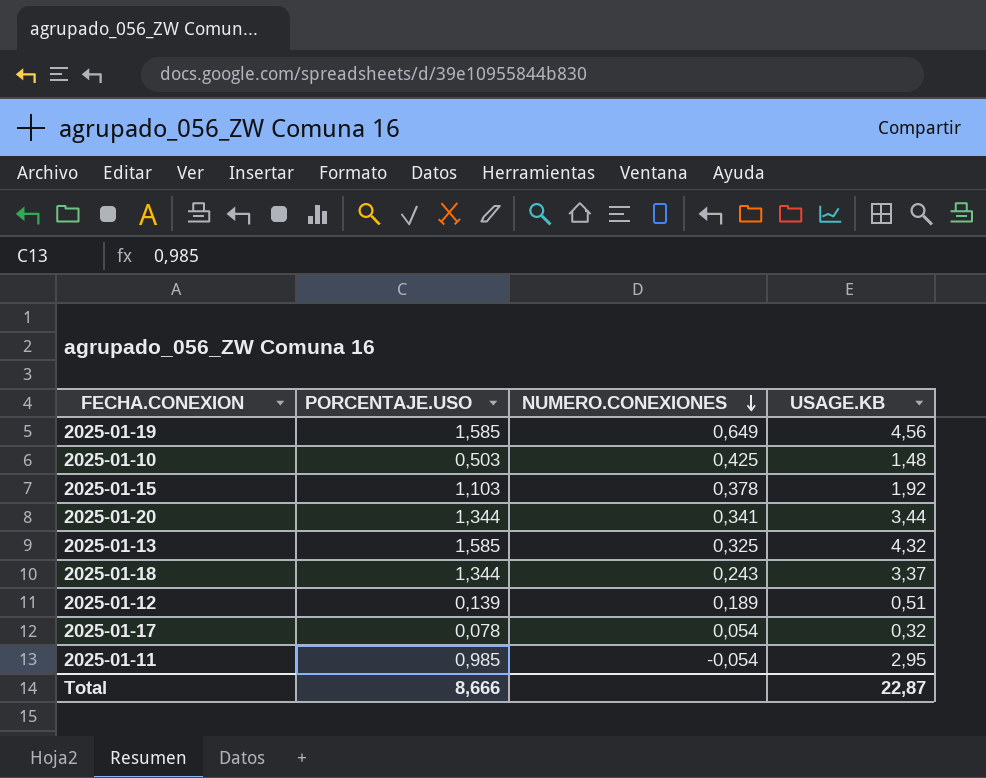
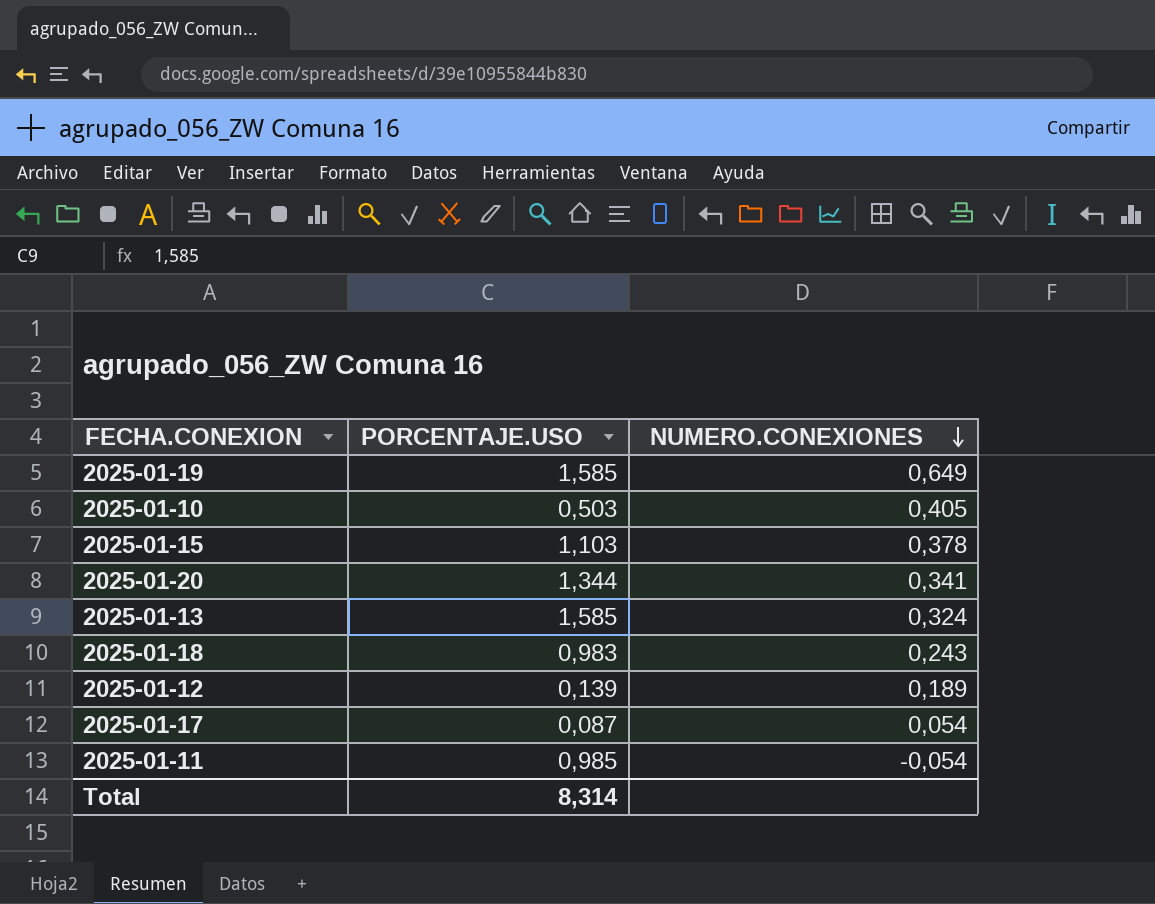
column USAGE.KB | position: 4 -> none
2025-01-10 | NUMERO.CONEXIONES: 0,425 -> 0,405
2025-01-13 | NUMERO.CONEXIONES: 0,325 -> 0,324
2025-01-18 | PORCENTAJE.USO: 1,344 -> 0,983
2025-01-17 | PORCENTAJE.USO: 0,078 -> 0,087
Total | PORCENTAJE.USO: 8,666 -> 8,314

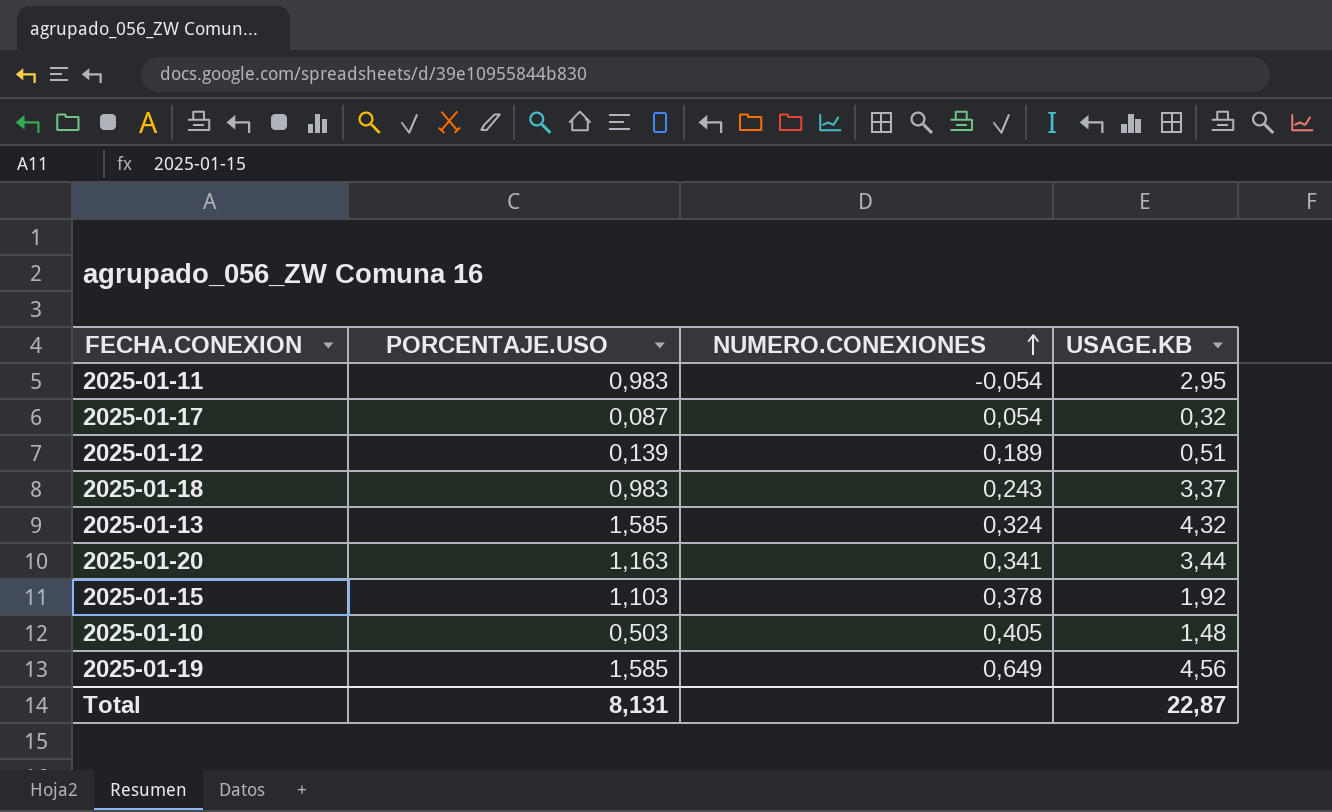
row order: NUMERO.CONEXIONES descending -> NUMERO.CONEXIONES ascending
column USAGE.KB | position: none -> 4
2025-01-11 | PORCENTAJE.USO: 0,985 -> 0,983
2025-01-20 | PORCENTAJE.USO: 1,344 -> 1,163
Total | PORCENTAJE.USO: 8,314 -> 8,131

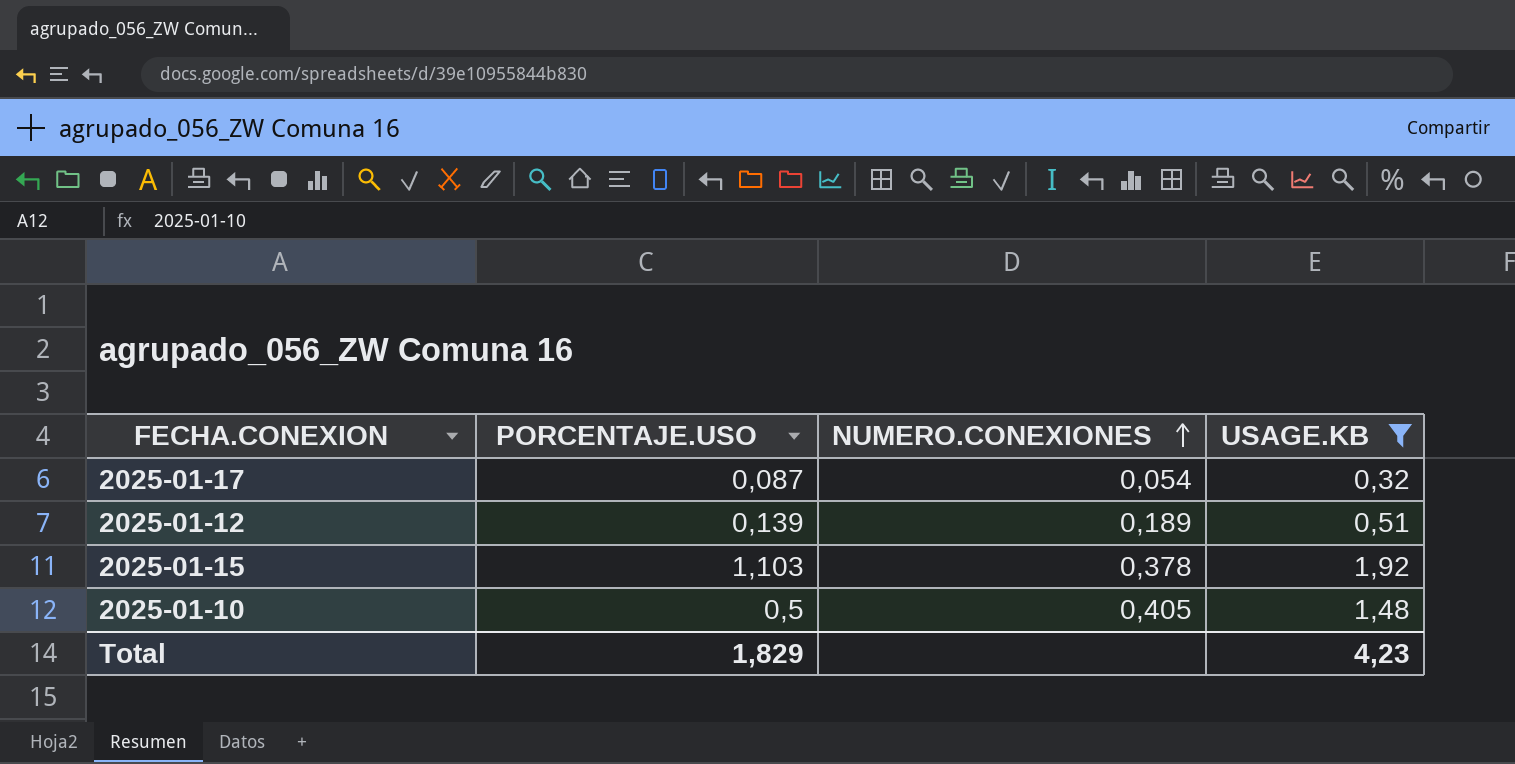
filter: none -> USAGE.KB <= 1,92
2025-01-10 | PORCENTAJE.USO: 0,503 -> 0,5
Total | PORCENTAJE.USO: 8,131 -> 1,829
Total | USAGE.KB: 22,87 -> 4,23

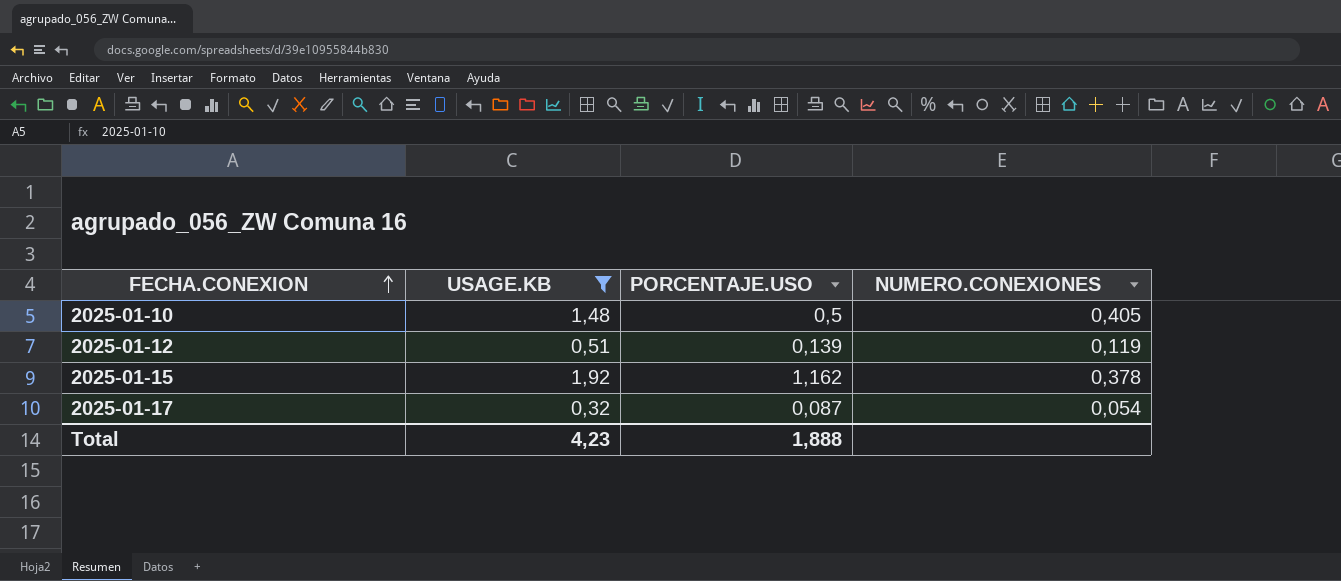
row order: NUMERO.CONEXIONES ascending -> FECHA.CONEXION ascending
column USAGE.KB | position: 4 -> 2
2025-01-12 | NUMERO.CONEXIONES: 0,189 -> 0,119
2025-01-15 | PORCENTAJE.USO: 1,103 -> 1,162
Total | PORCENTAJE.USO: 1,829 -> 1,888

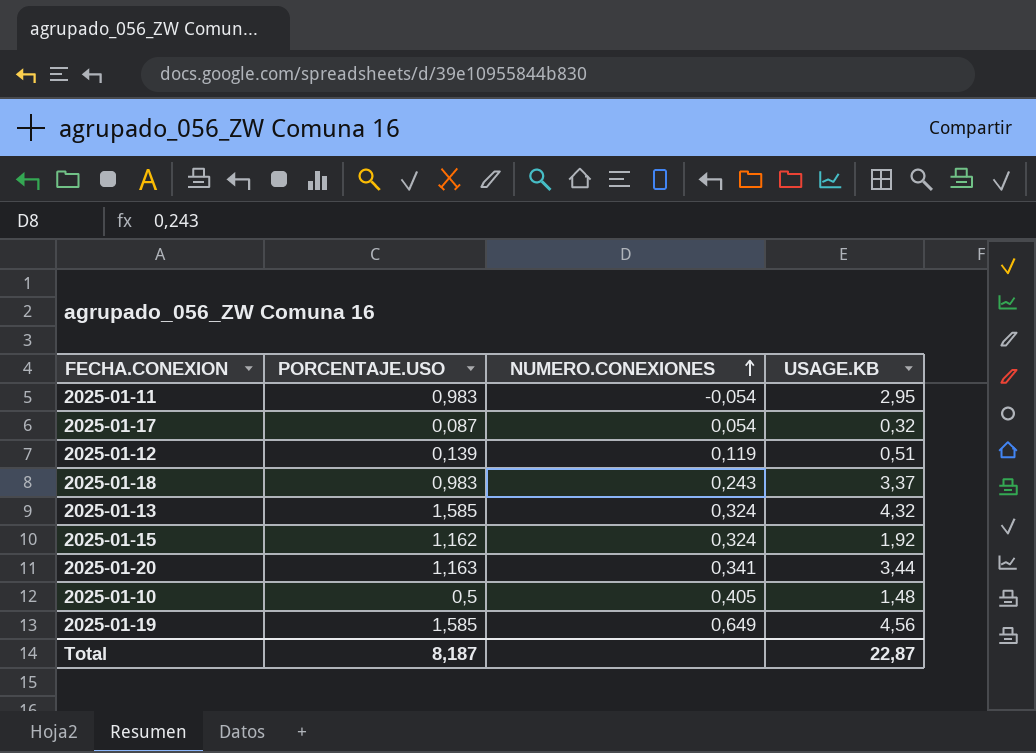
filter: USAGE.KB <= 1,92 -> none
row order: FECHA.CONEXION ascending -> NUMERO.CONEXIONES ascending
column USAGE.KB | position: 2 -> 4
2025-01-15 | NUMERO.CONEXIONES: 0,378 -> 0,324
Total | PORCENTAJE.USO: 1,888 -> 8,187
Total | USAGE.KB: 4,23 -> 22,87

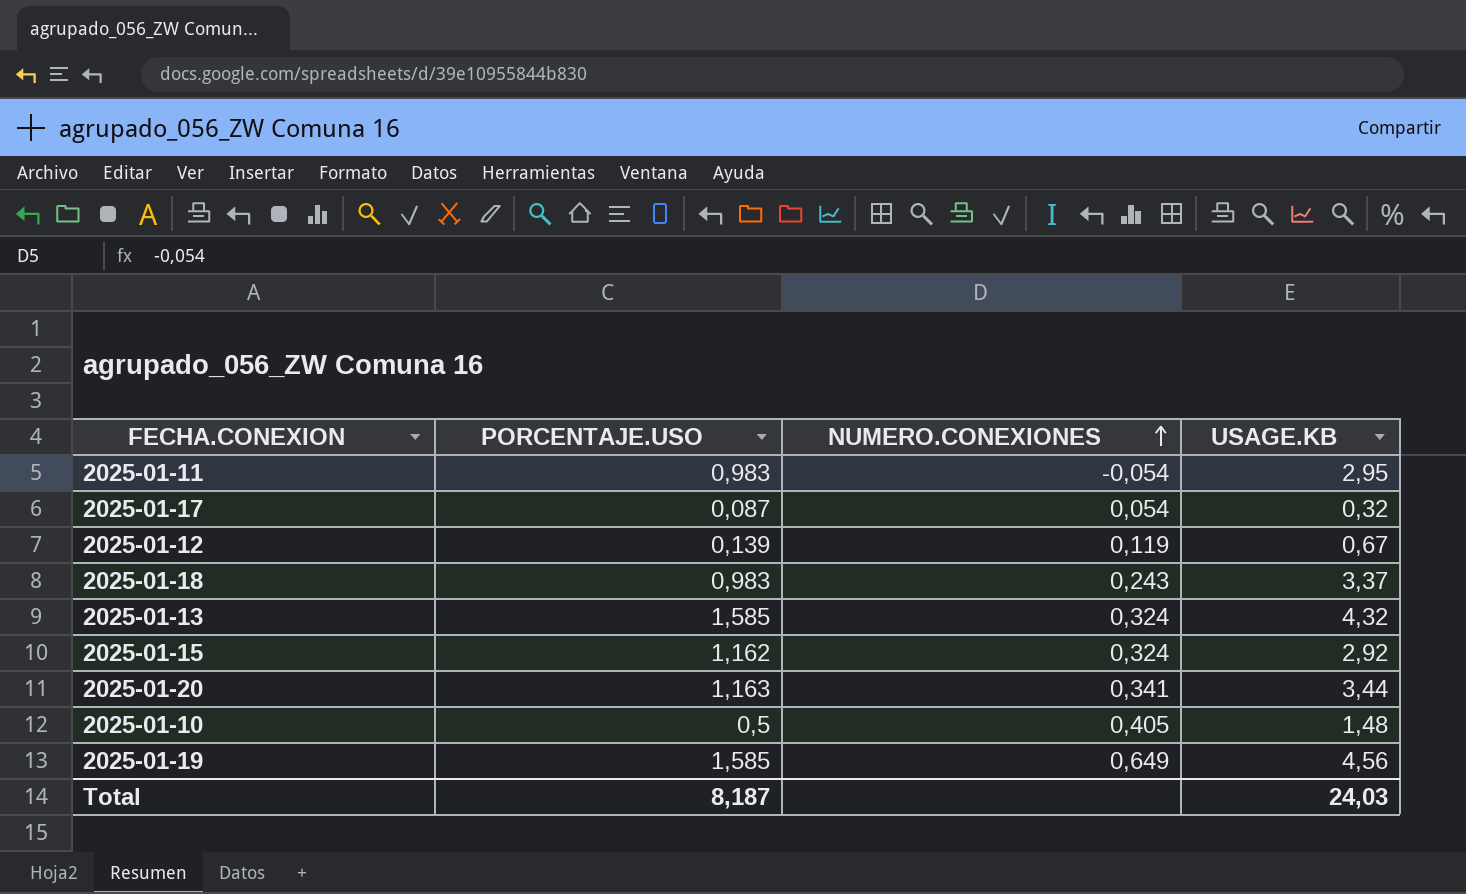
2025-01-12 | USAGE.KB: 0,51 -> 0,67
2025-01-15 | USAGE.KB: 1,92 -> 2,92
Total | USAGE.KB: 22,87 -> 24,03

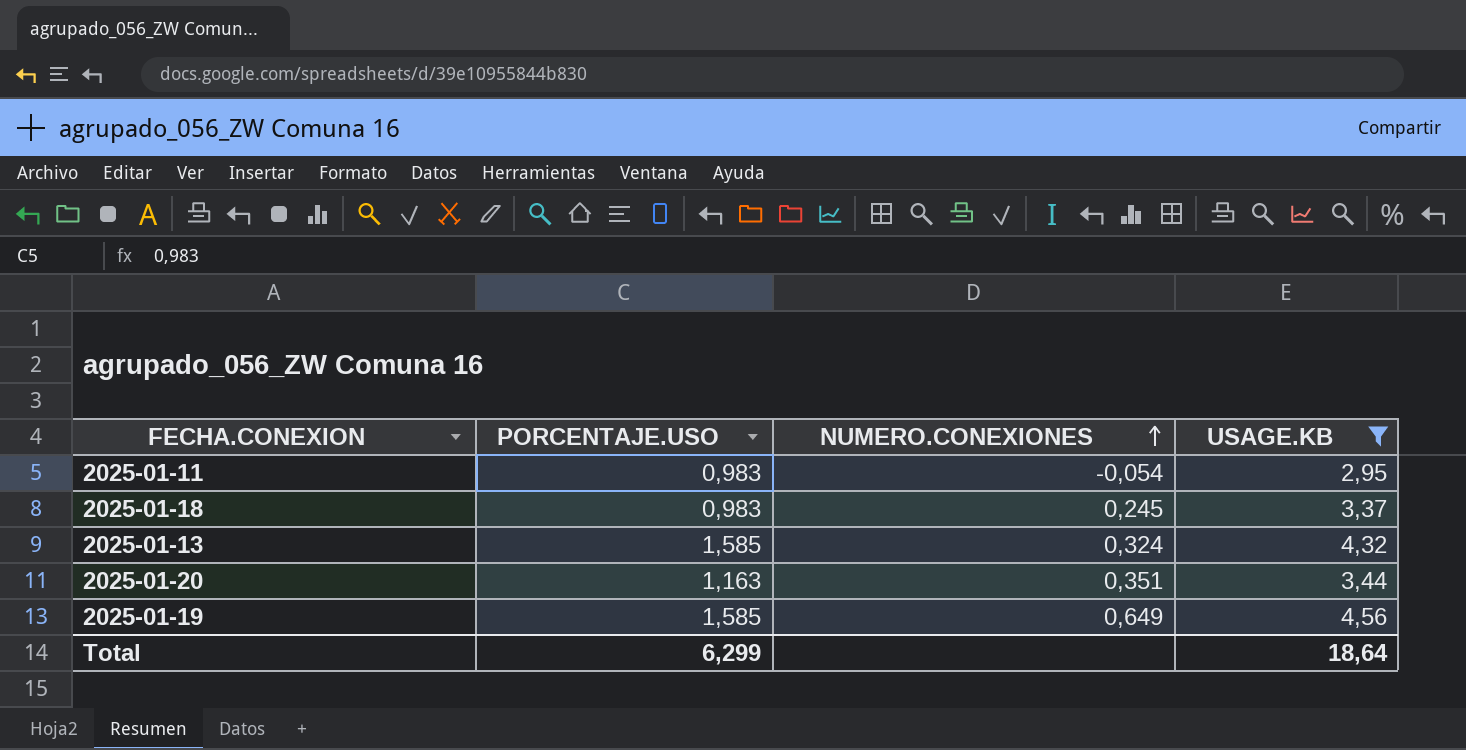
filter: none -> USAGE.KB >= 2,95
2025-01-18 | NUMERO.CONEXIONES: 0,243 -> 0,245
2025-01-20 | NUMERO.CONEXIONES: 0,341 -> 0,351
Total | PORCENTAJE.USO: 8,187 -> 6,299
Total | USAGE.KB: 24,03 -> 18,64

